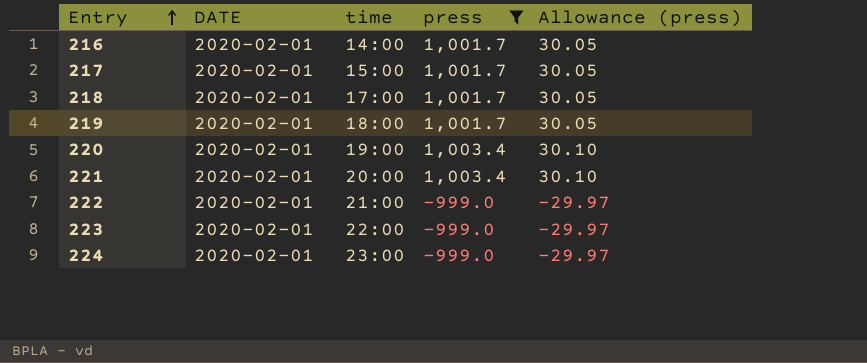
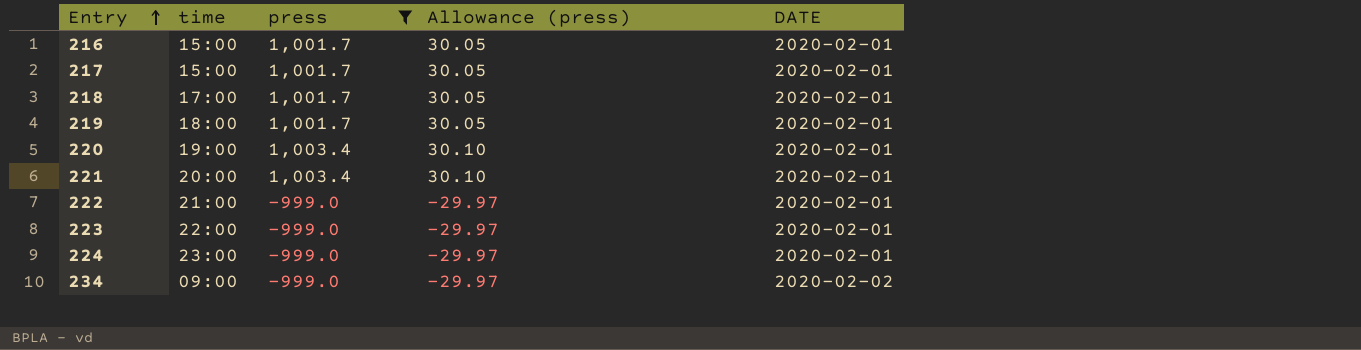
column DATE | position: 2 -> 5
216 | time: 14:00 -> 15:00
row 234: none -> 09:00 | -999.0 | -29.97 | 2020-02-02

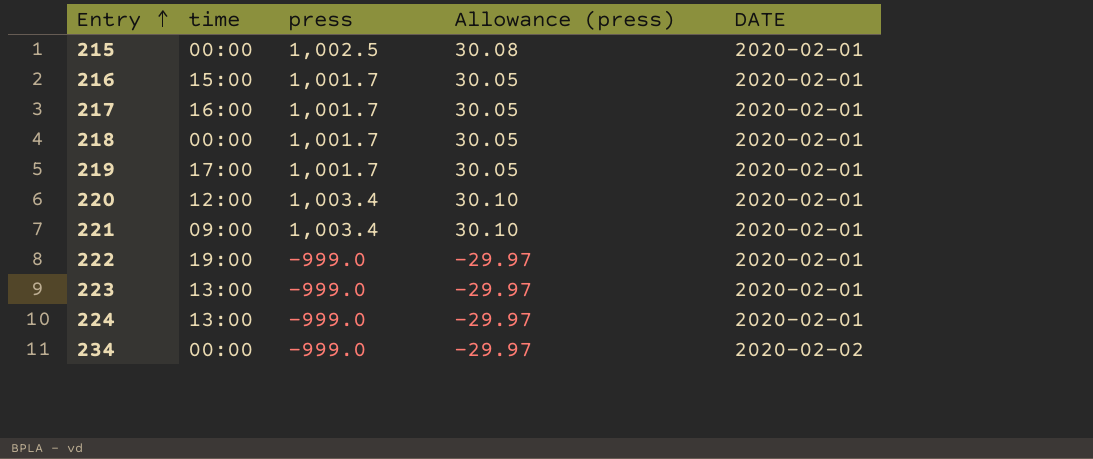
filter: press != 1,002.5 -> none
217 | time: 15:00 -> 16:00
218 | time: 17:00 -> 00:00
219 | time: 18:00 -> 17:00
220 | time: 19:00 -> 12:00
221 | time: 20:00 -> 09:00
222 | time: 21:00 -> 19:00
223 | time: 22:00 -> 13:00
224 | time: 23:00 -> 13:00
234 | time: 09:00 -> 00:00

